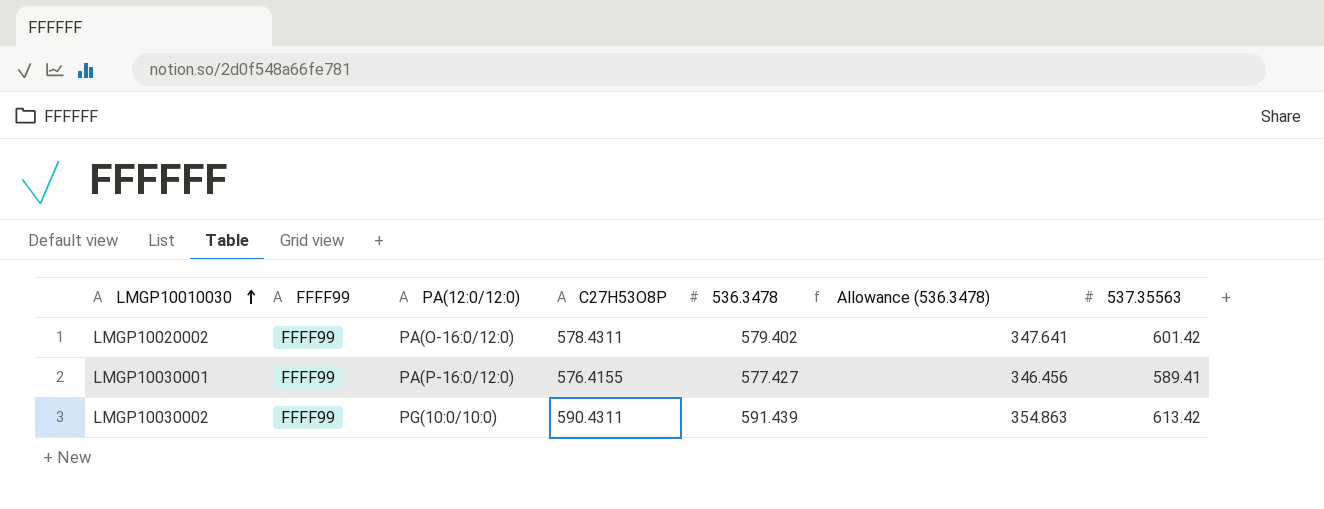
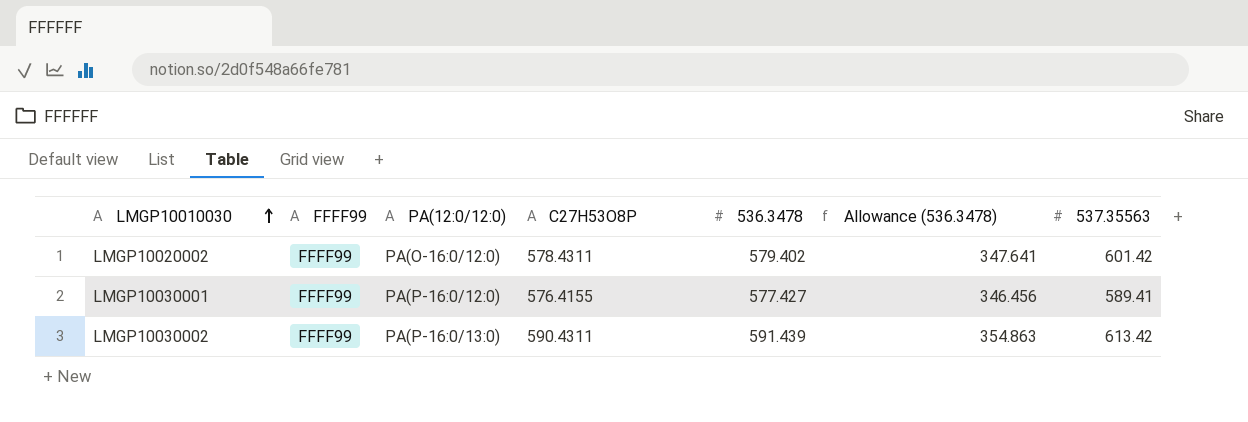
LMGP10030002 | PA(12:0/12:0): PG(10:0/10:0) -> PA(P-16:0/13:0)

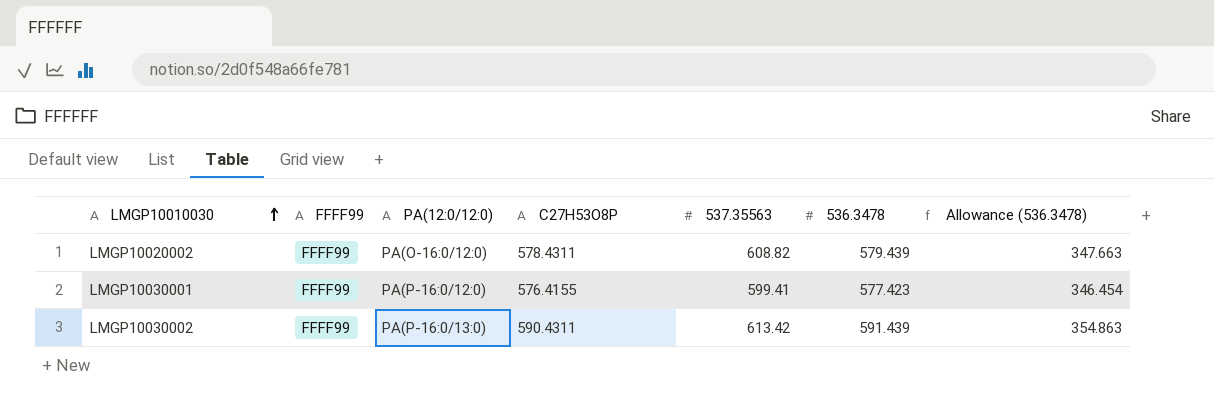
column 537.35563 | position: 7 -> 5
LMGP10020002 | 537.35563: 601.42 -> 608.82
LMGP10020002 | 536.3478: 579.402 -> 579.439
LMGP10020002 | Allowance (536.3478): 347.641 -> 347.663
LMGP10030001 | 537.35563: 589.41 -> 599.41
LMGP10030001 | 536.3478: 577.427 -> 577.423
LMGP10030001 | Allowance (536.3478): 346.456 -> 346.454

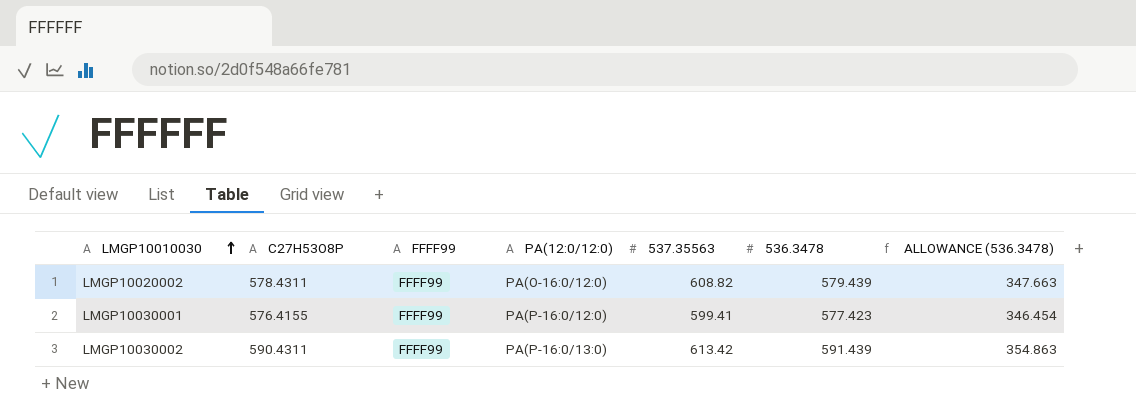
column C27H53O8P | position: 4 -> 2
column name: Allowance (536.3478) -> ALLOWANCE (536.3478)

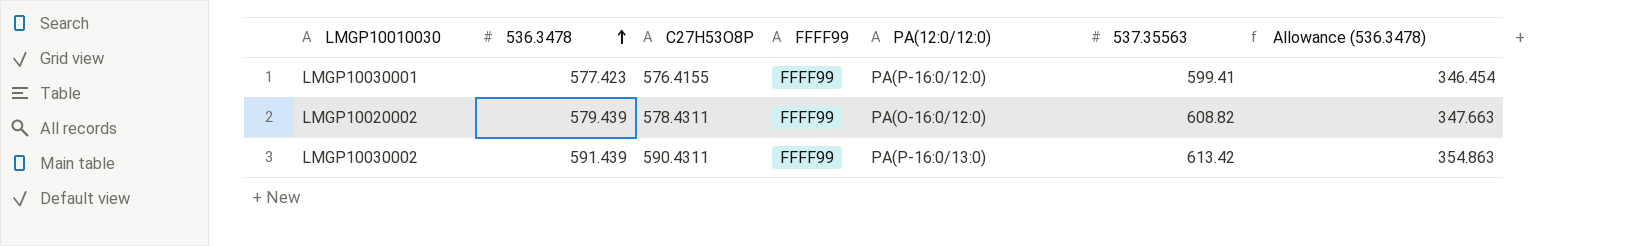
row order: LMGP10010030 ascending -> 536.3478 ascending
column 536.3478 | position: 6 -> 2
column name: ALLOWANCE (536.3478) -> Allowance (536.3478)

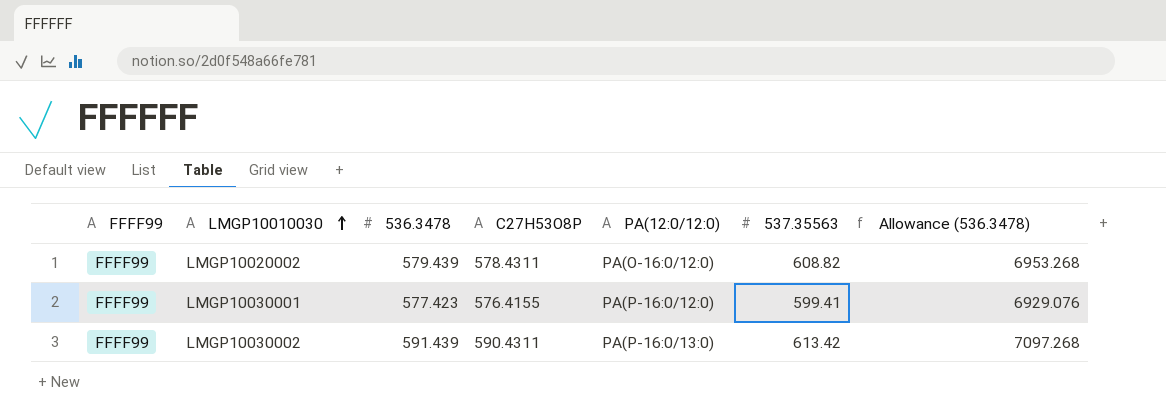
row order: 536.3478 ascending -> LMGP10010030 ascending
column FFFF99 | position: 4 -> 1
column Allowance (536.3478) | formula: [536.3478] * 0.6 -> [536.3478] * 12

